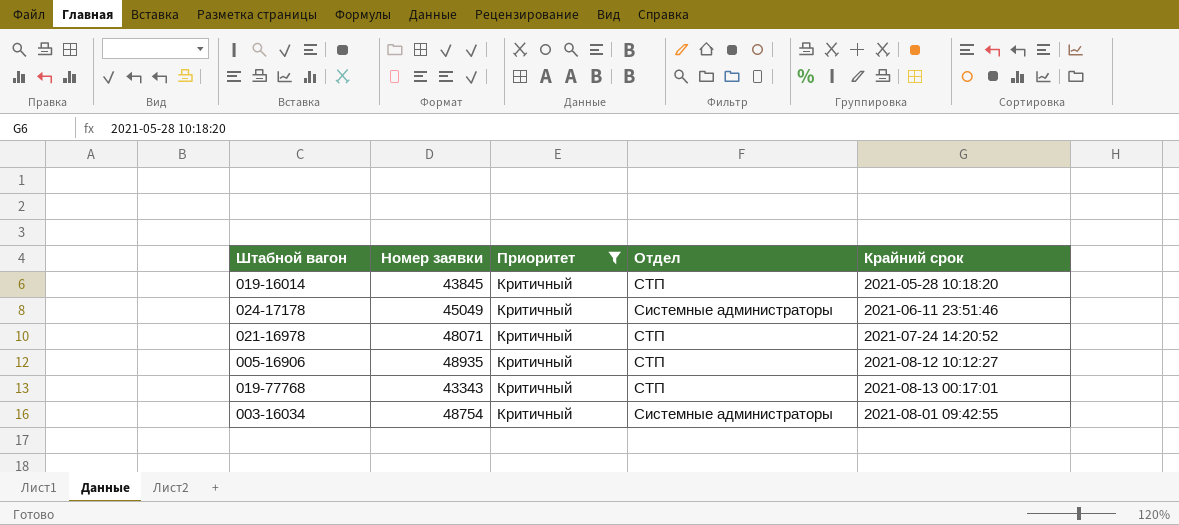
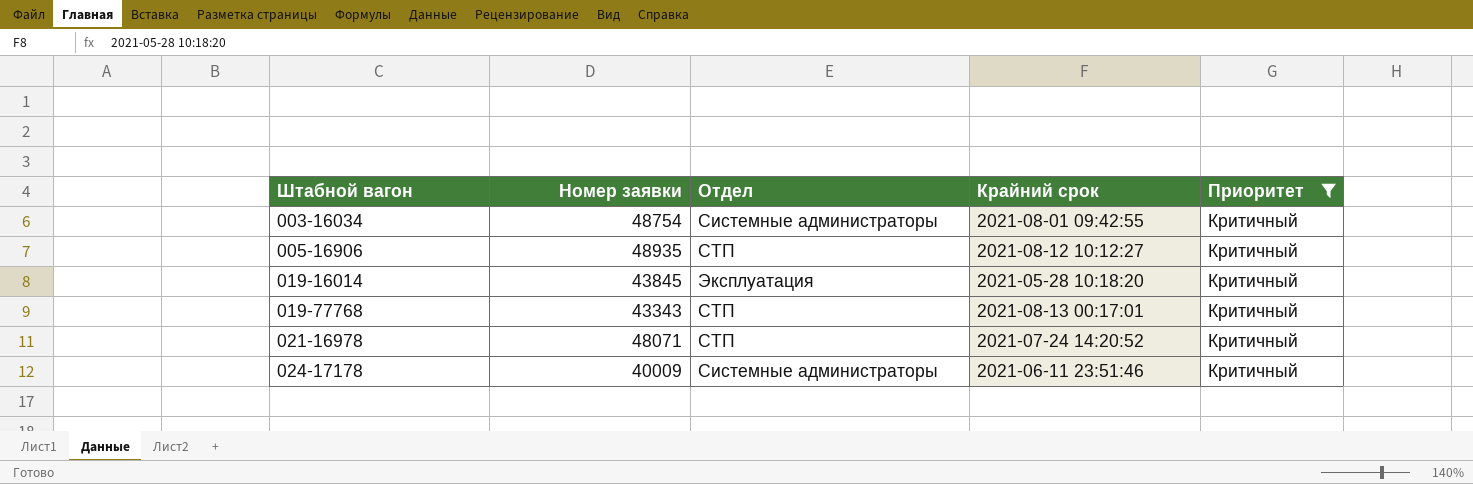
row order: none -> Штабной вагон ascending
column Приоритет | position: 3 -> 5
019-16014 | Отдел: СТП -> Эксплуатация
024-17178 | Номер заявки: 45049 -> 40009

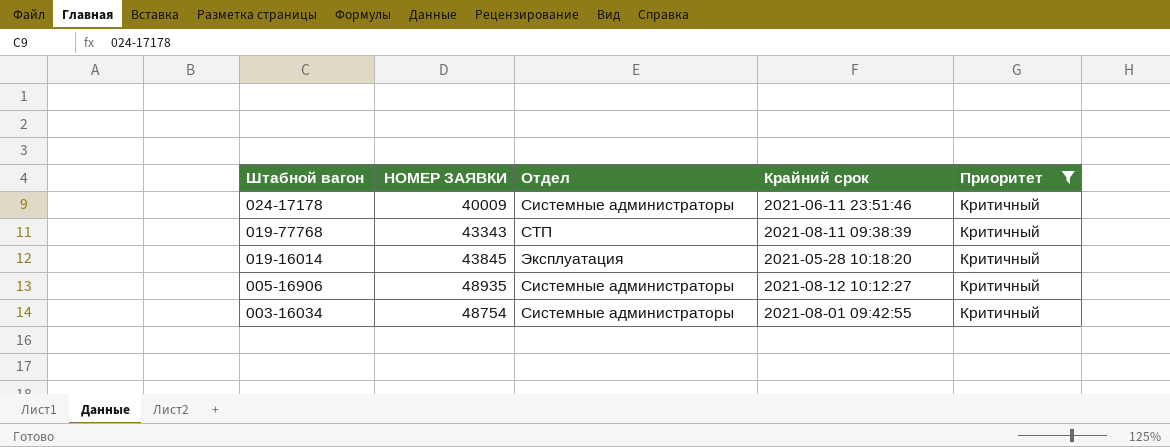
row order: Штабной вагон ascending -> Штабной вагон descending
column name: Номер заявки -> НОМЕР ЗАЯВКИ
row 021-16978: 48071 | СТП | 2021-07-24 14:20:52 | Критичный -> none
019-77768 | Крайний срок: 2021-08-13 00:17:01 -> 2021-08-11 09:38:39
005-16906 | Отдел: СТП -> Системные администраторы

